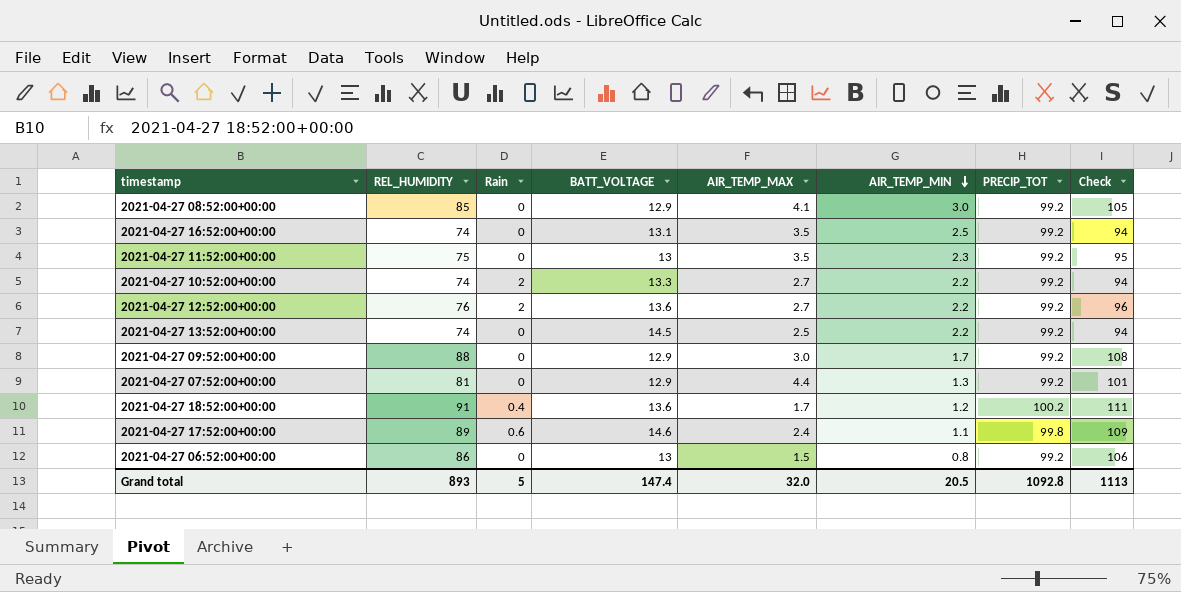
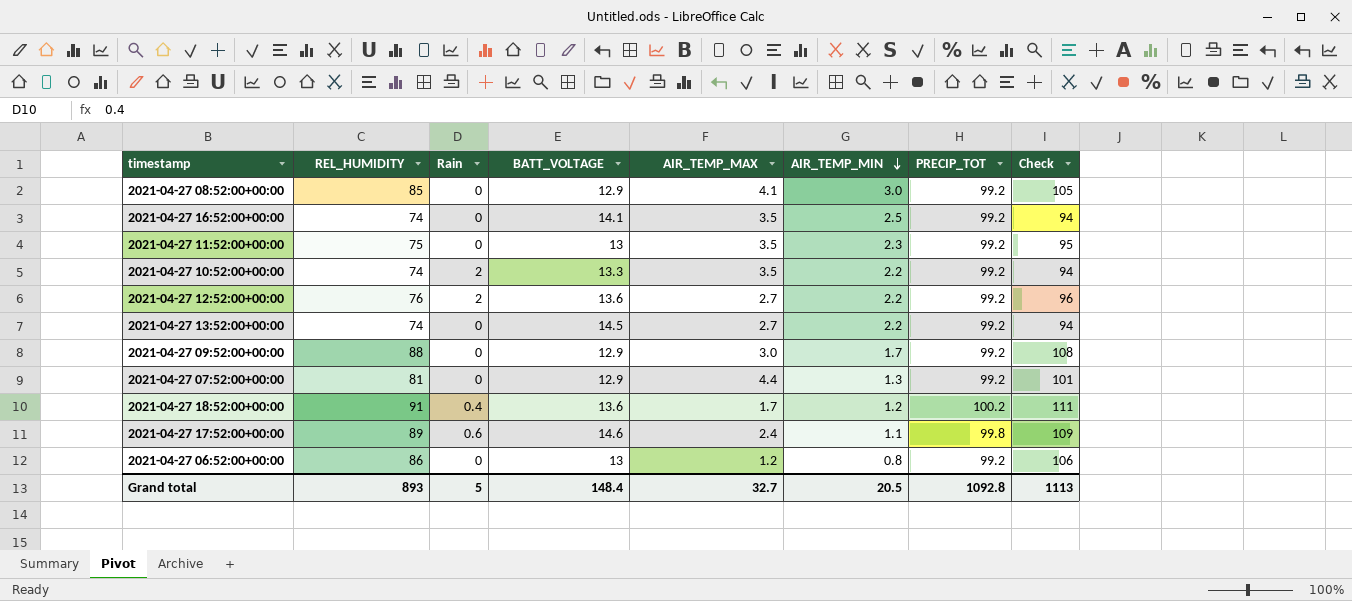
2021-04-27 16:52:00+00:00 | BATT_VOLTAGE: 13.1 -> 14.1
2021-04-27 10:52:00+00:00 | AIR_TEMP_MAX: 2.7 -> 3.5
2021-04-27 13:52:00+00:00 | AIR_TEMP_MAX: 2.5 -> 2.7
2021-04-27 06:52:00+00:00 | AIR_TEMP_MAX: 1.5 -> 1.2
Grand total | BATT_VOLTAGE: 147.4 -> 148.4
Grand total | AIR_TEMP_MAX: 32.0 -> 32.7

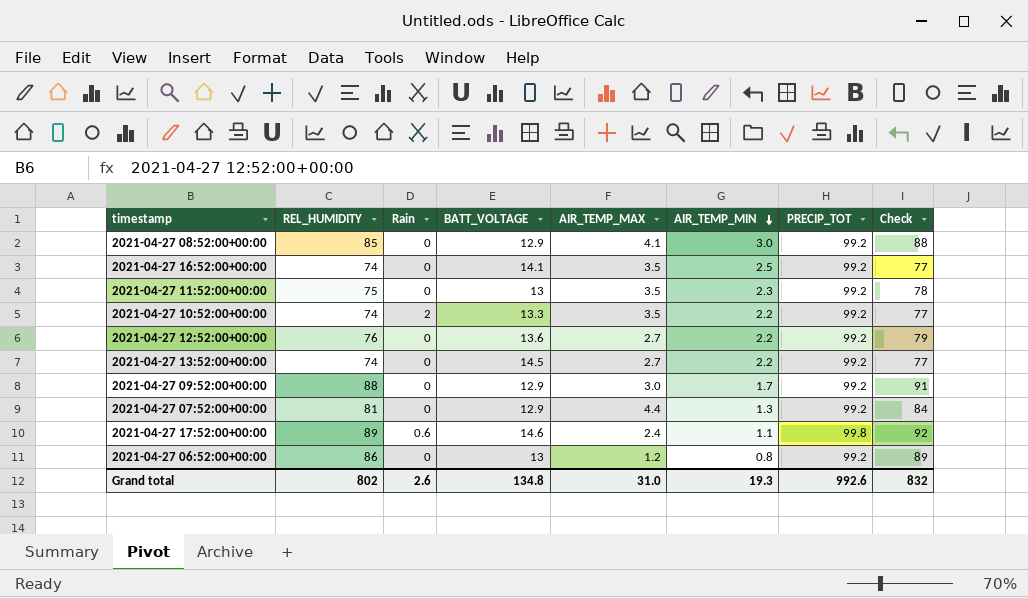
column Check | formula: [REL_HUMIDITY] + 20 -> [REL_HUMIDITY] + 3
row 2021-04-27 18:52:00+00:00: 91 | 0.4 | 13.6 | 1.7 | 1.2 | 100.2 | 111 -> none
2021-04-27 12:52:00+00:00 | Rain: 2 -> 0
Grand total | REL_HUMIDITY: 893 -> 802
Grand total | Rain: 5 -> 2.6
Grand total | BATT_VOLTAGE: 148.4 -> 134.8
Grand total | AIR_TEMP_MAX: 32.7 -> 31.0
Grand total | AIR_TEMP_MIN: 20.5 -> 19.3
Grand total | PRECIP_TOT: 1092.8 -> 992.6
Grand total | Check: 1113 -> 832

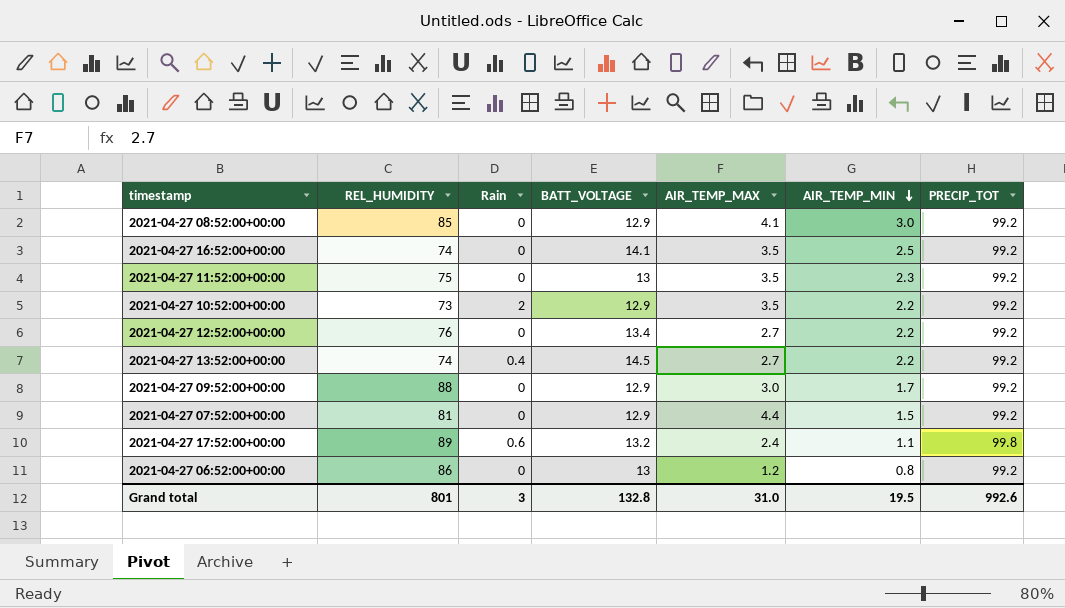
column Check | formula: [REL_HUMIDITY] + 3 -> none
2021-04-27 10:52:00+00:00 | REL_HUMIDITY: 74 -> 73
2021-04-27 10:52:00+00:00 | BATT_VOLTAGE: 13.3 -> 12.9
2021-04-27 12:52:00+00:00 | BATT_VOLTAGE: 13.6 -> 13.4
2021-04-27 13:52:00+00:00 | Rain: 0 -> 0.4
2021-04-27 07:52:00+00:00 | AIR_TEMP_MIN: 1.3 -> 1.5
2021-04-27 17:52:00+00:00 | BATT_VOLTAGE: 14.6 -> 13.2
Grand total | REL_HUMIDITY: 802 -> 801
Grand total | Rain: 2.6 -> 3
Grand total | BATT_VOLTAGE: 134.8 -> 132.8
Grand total | AIR_TEMP_MIN: 19.3 -> 19.5

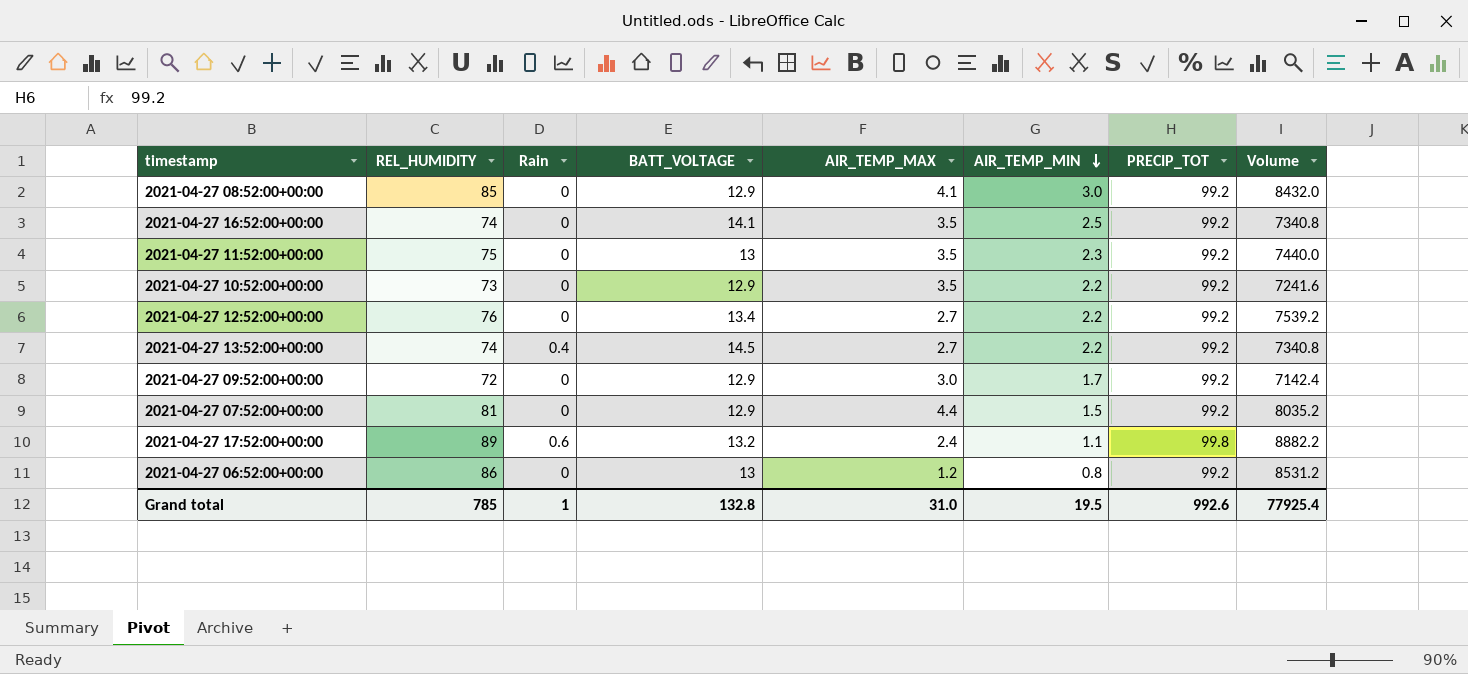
column Volume | formula: none -> [REL_HUMIDITY] * [PRECIP_TOT]
2021-04-27 10:52:00+00:00 | Rain: 2 -> 0
2021-04-27 09:52:00+00:00 | REL_HUMIDITY: 88 -> 72
Grand total | REL_HUMIDITY: 801 -> 785
Grand total | Rain: 3 -> 1

